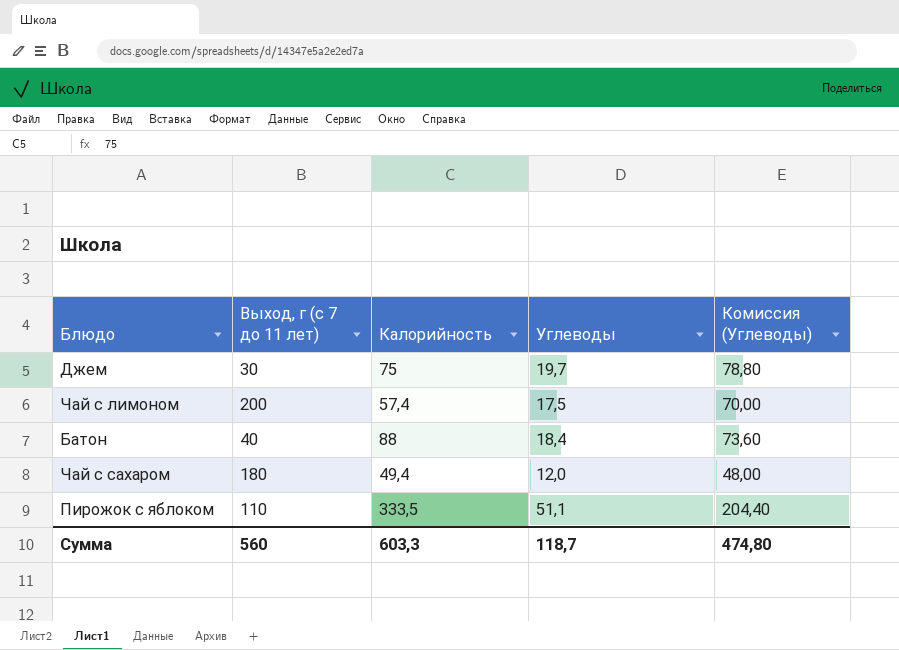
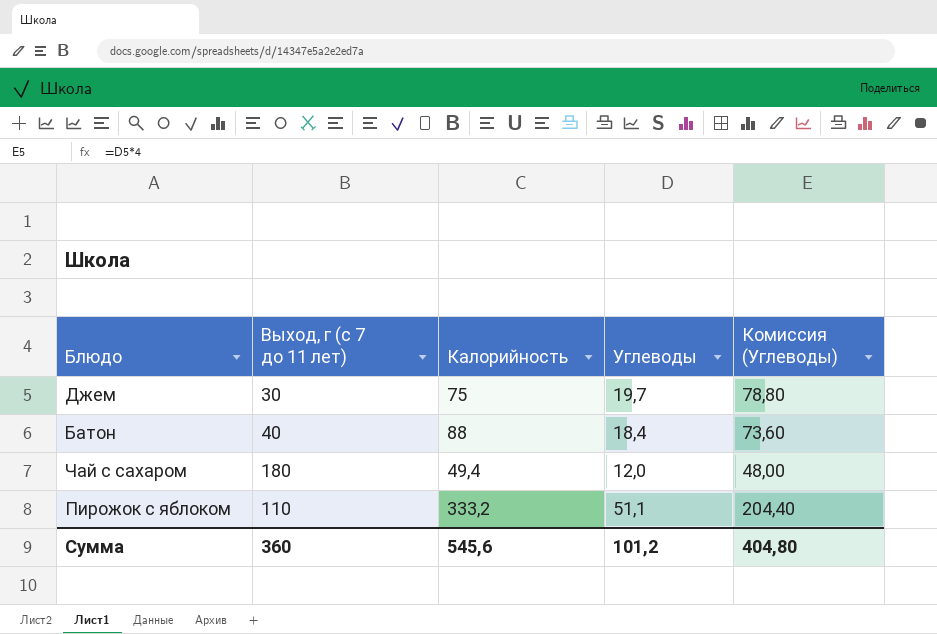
row Чай с лимоном: 200 | 57,4 | 17,5 | 70,00 -> none
Пирожок с яблоком | Калорийность: 333,5 -> 333,2
Сумма | Выход, г (с 7 до 11 лет): 560 -> 360
Сумма | Калорийность: 603,3 -> 545,6
Сумма | Углеводы: 118,7 -> 101,2
Сумма | Комиссия (Углеводы): 474,80 -> 404,80

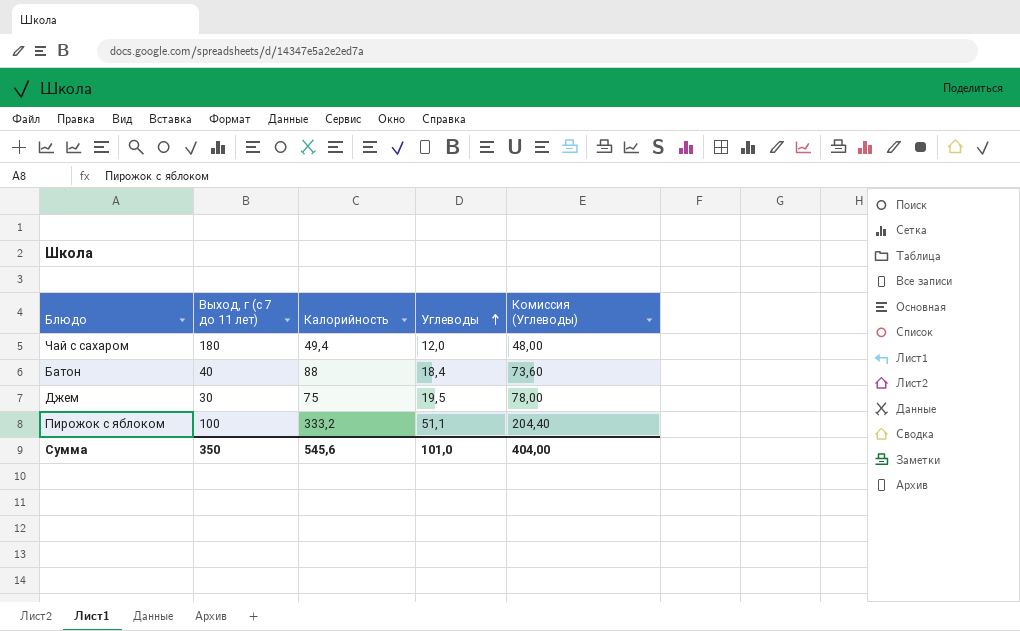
row order: none -> Углеводы ascending
Джем | Углеводы: 19,7 -> 19,5
Джем | Комиссия (Углеводы): 78,80 -> 78,00
Пирожок с яблоком | Выход, г (с 7 до 11 лет): 110 -> 100
Сумма | Выход, г (с 7 до 11 лет): 360 -> 350
Сумма | Углеводы: 101,2 -> 101,0
Сумма | Комиссия (Углеводы): 404,80 -> 404,00

